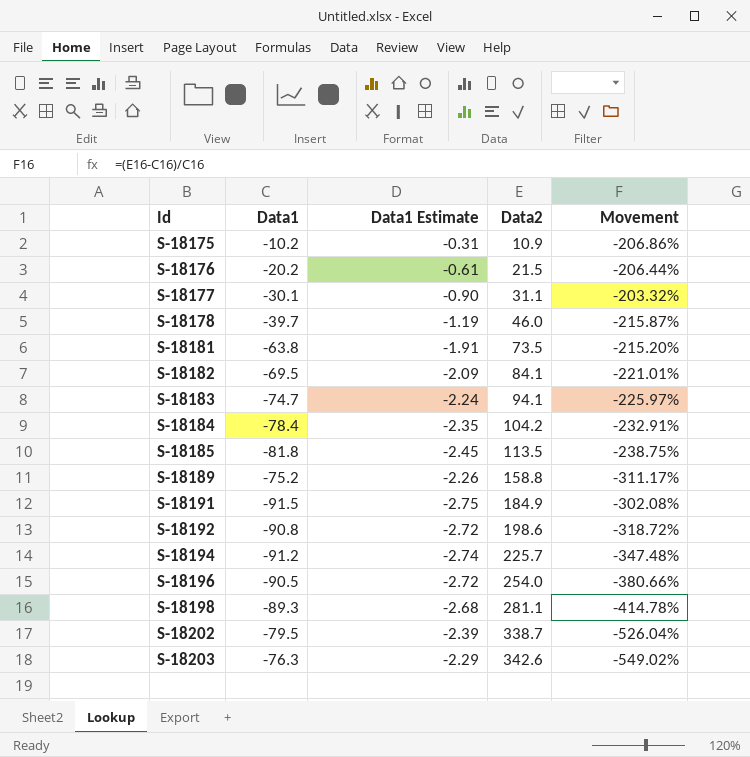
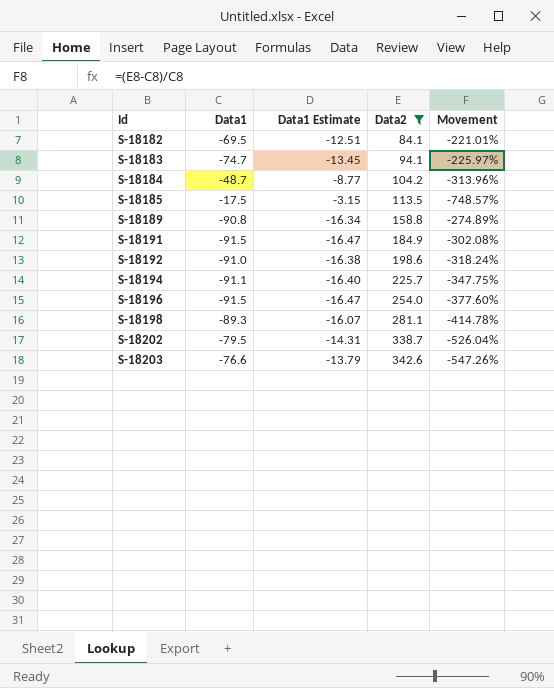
filter: none -> Data2 >= 84.1
column Data1 Estimate | formula: [Data1] * 0.03 -> [Data1] * 0.18
S-18184 | Data1: -78.4 -> -48.7
S-18184 | Movement: -232.91% -> -313.96%
S-18185 | Data1: -81.8 -> -17.5
S-18185 | Movement: -238.75% -> -748.57%
S-18189 | Data1: -75.2 -> -90.8
S-18189 | Movement: -311.17% -> -274.89%
S-18192 | Data1: -90.8 -> -91.0
S-18192 | Movement: -318.72% -> -318.24%
S-18194 | Data1: -91.2 -> -91.1
S-18194 | Movement: -347.48% -> -347.75%
S-18196 | Data1: -90.5 -> -91.5
S-18196 | Movement: -380.66% -> -377.60%
S-18203 | Data1: -76.3 -> -76.6
S-18203 | Movement: -549.02% -> -547.26%

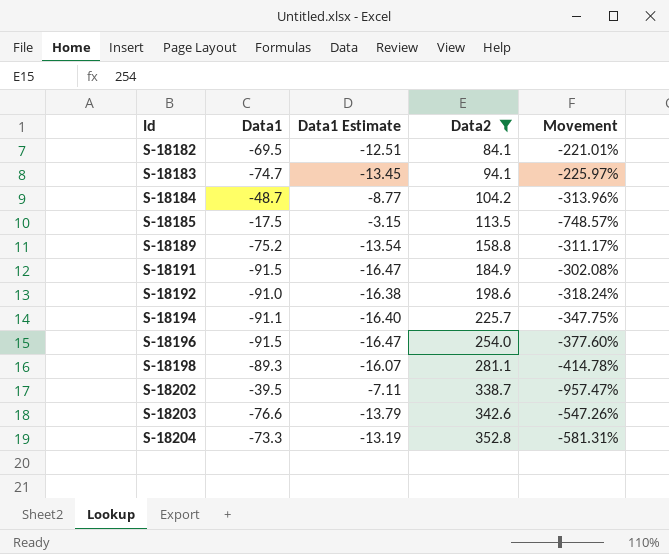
S-18189 | Data1: -90.8 -> -75.2
S-18189 | Data1 Estimate: -16.34 -> -13.54
S-18189 | Movement: -274.89% -> -311.17%
S-18202 | Data1: -79.5 -> -39.5
S-18202 | Data1 Estimate: -14.31 -> -7.11
S-18202 | Movement: -526.04% -> -957.47%
row S-18204: none -> -73.3 | -13.19 | 352.8 | -581.31%

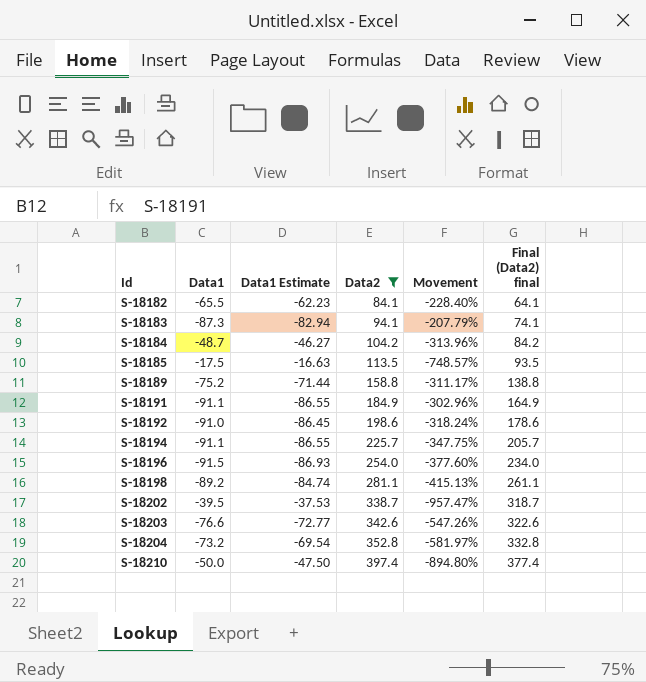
column Data1 Estimate | formula: [Data1] * 0.18 -> [Data1] * 0.95
column Final (Data2) final | formula: none -> [Data2] - 20
S-18182 | Data1: -69.5 -> -65.5
S-18182 | Movement: -221.01% -> -228.40%
S-18183 | Data1: -74.7 -> -87.3
S-18183 | Movement: -225.97% -> -207.79%
S-18191 | Data1: -91.5 -> -91.1
S-18191 | Movement: -302.08% -> -302.96%
S-18198 | Data1: -89.3 -> -89.2
S-18198 | Movement: -414.78% -> -415.13%
S-18204 | Data1: -73.3 -> -73.2
S-18204 | Movement: -581.31% -> -581.97%
row S-18210: none -> -50.0 | -47.50 | 397.4 | -894.80% | 377.4

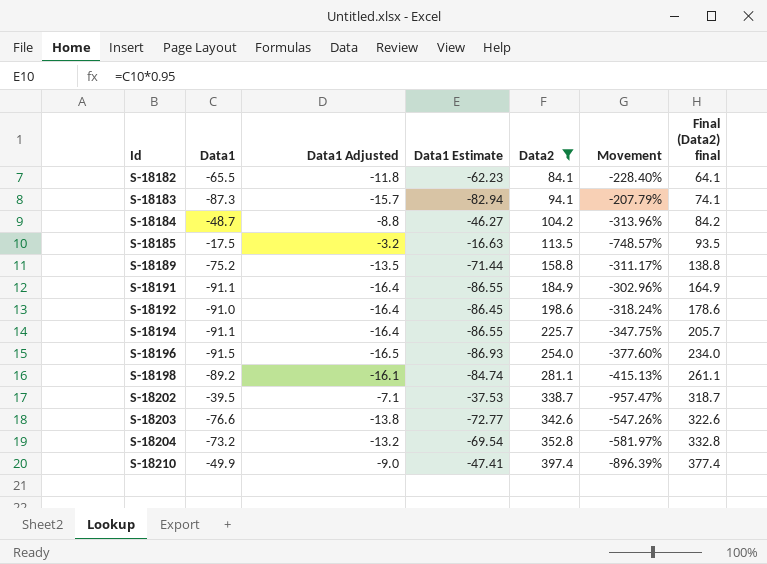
column Data1 Adjusted | formula: none -> [Data1] * 0.18
S-18210 | Data1: -50.0 -> -49.9
S-18210 | Data1 Estimate: -47.50 -> -47.41
S-18210 | Movement: -894.80% -> -896.39%

